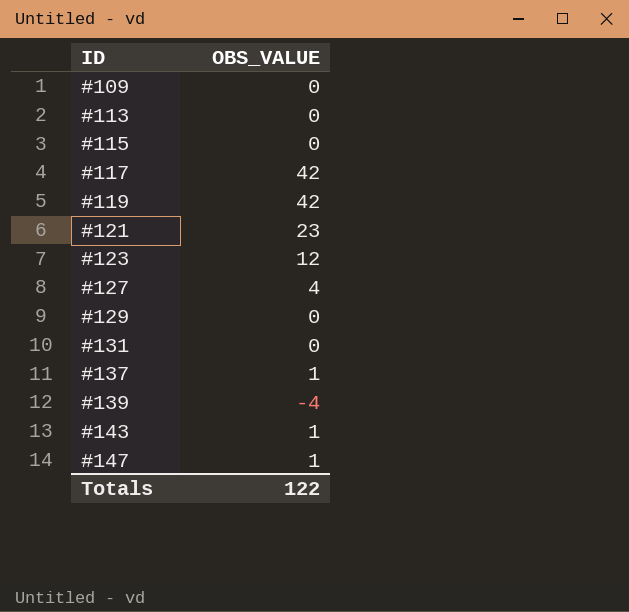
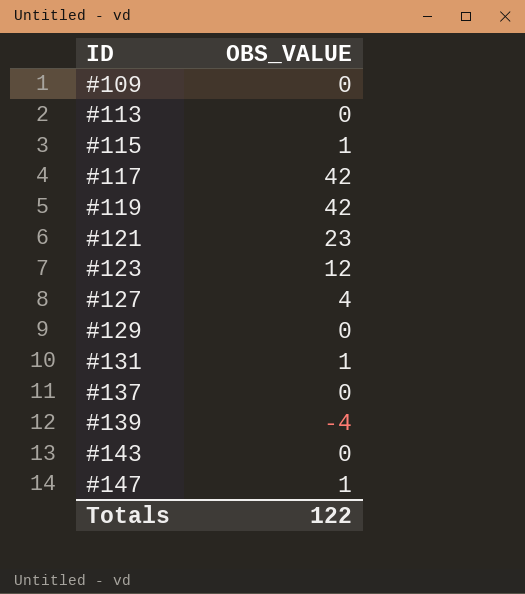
#115 | OBS_VALUE: 0 -> 1
#131 | OBS_VALUE: 0 -> 1
#137 | OBS_VALUE: 1 -> 0
#143 | OBS_VALUE: 1 -> 0

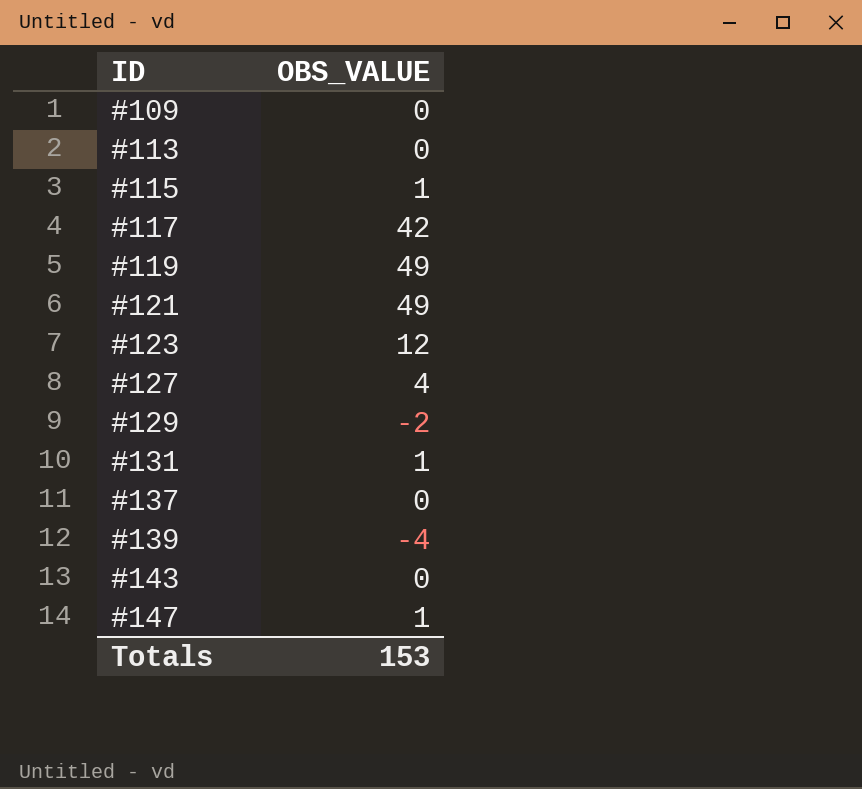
#119 | OBS_VALUE: 42 -> 49
#121 | OBS_VALUE: 23 -> 49
#129 | OBS_VALUE: 0 -> -2
Totals | OBS_VALUE: 122 -> 153

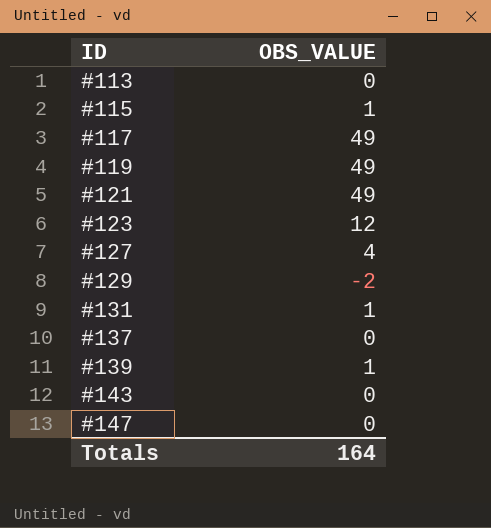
row #109: 0 -> none
#117 | OBS_VALUE: 42 -> 49
#139 | OBS_VALUE: -4 -> 1
#147 | OBS_VALUE: 1 -> 0
Totals | OBS_VALUE: 153 -> 164

